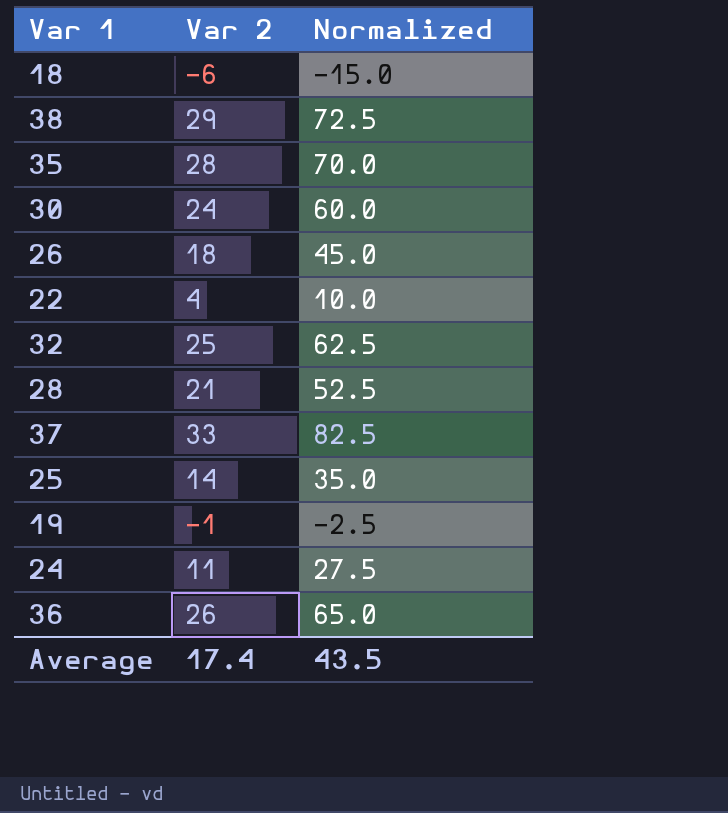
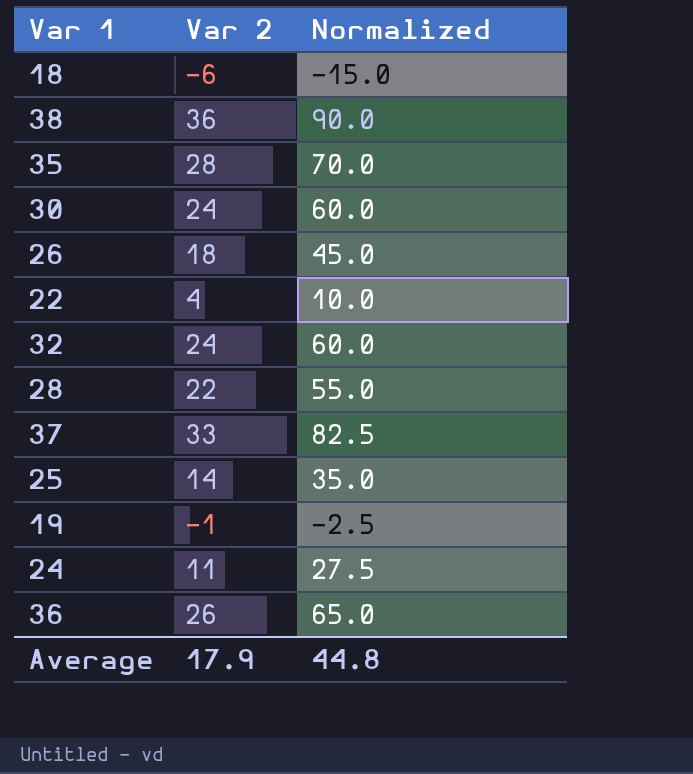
38 | Var 2: 29 -> 36
38 | Normalized: 72.5 -> 90.0
32 | Var 2: 25 -> 24
32 | Normalized: 62.5 -> 60.0
28 | Var 2: 21 -> 22
28 | Normalized: 52.5 -> 55.0
Average | Var 2: 17.4 -> 17.9
Average | Normalized: 43.5 -> 44.8

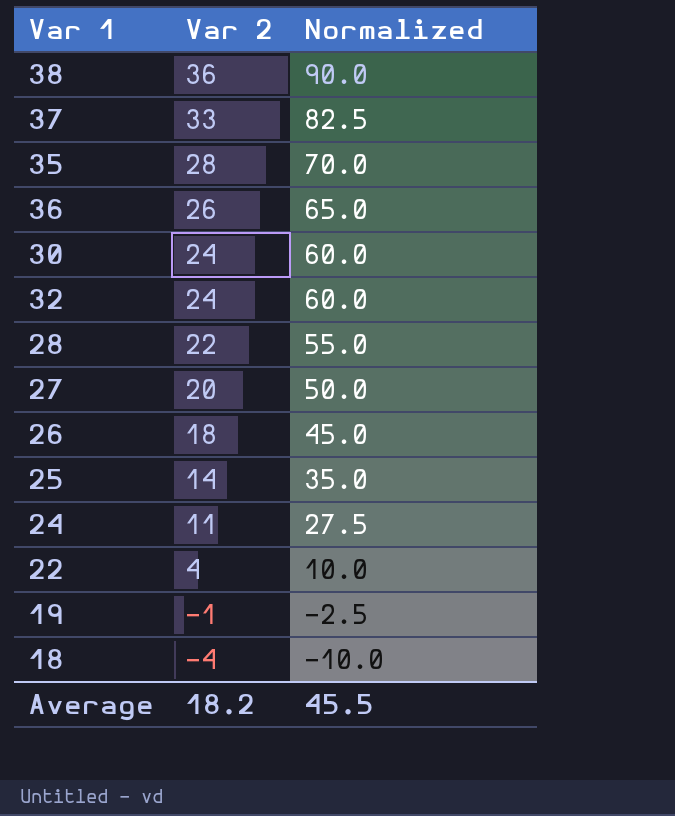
row order: none -> Var 2 descending
row 27: none -> 20 | 50.0
18 | Var 2: -6 -> -4
18 | Normalized: -15.0 -> -10.0
Average | Var 2: 17.9 -> 18.2
Average | Normalized: 44.8 -> 45.5

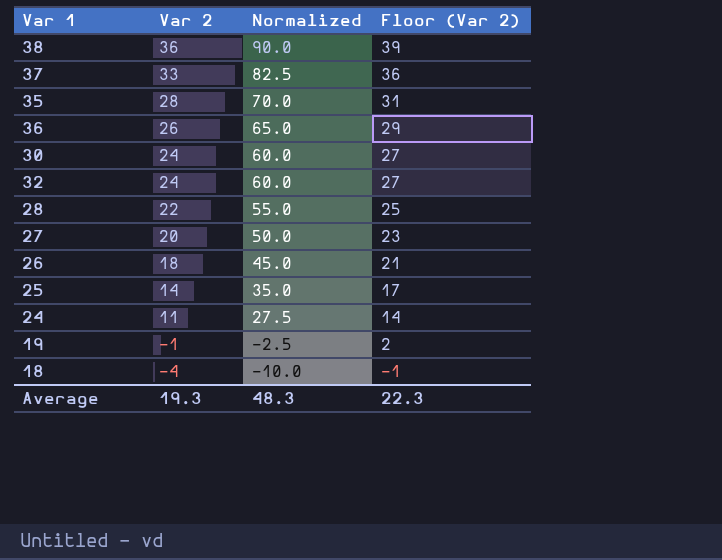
column Floor (Var 2) | formula: none -> [Var 2] + 3
row 22: 4 | 10.0 -> none
Average | Var 2: 18.2 -> 19.3
Average | Normalized: 45.5 -> 48.3

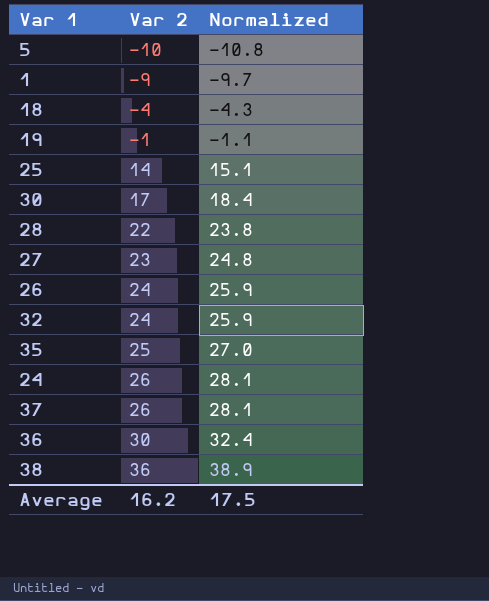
row order: Var 2 descending -> Var 2 ascending
column Floor (Var 2) | formula: [Var 2] + 3 -> none
column Normalized | formula: [Var 2] * 2.5 -> [Var 2] * 1.08
row 5: none -> -10 | -10.8
row 1: none -> -9 | -9.7
30 | Var 2: 24 -> 17
27 | Var 2: 20 -> 23
26 | Var 2: 18 -> 24
35 | Var 2: 28 -> 25
24 | Var 2: 11 -> 26
37 | Var 2: 33 -> 26
36 | Var 2: 26 -> 30
Average | Var 2: 19.3 -> 16.2
Average | Normalized: 48.3 -> 17.5

